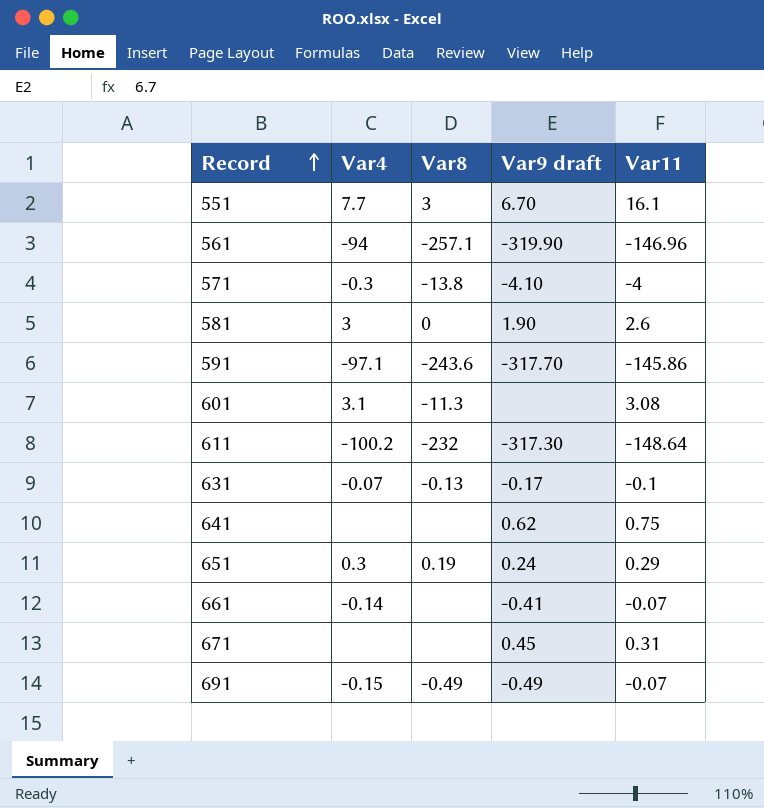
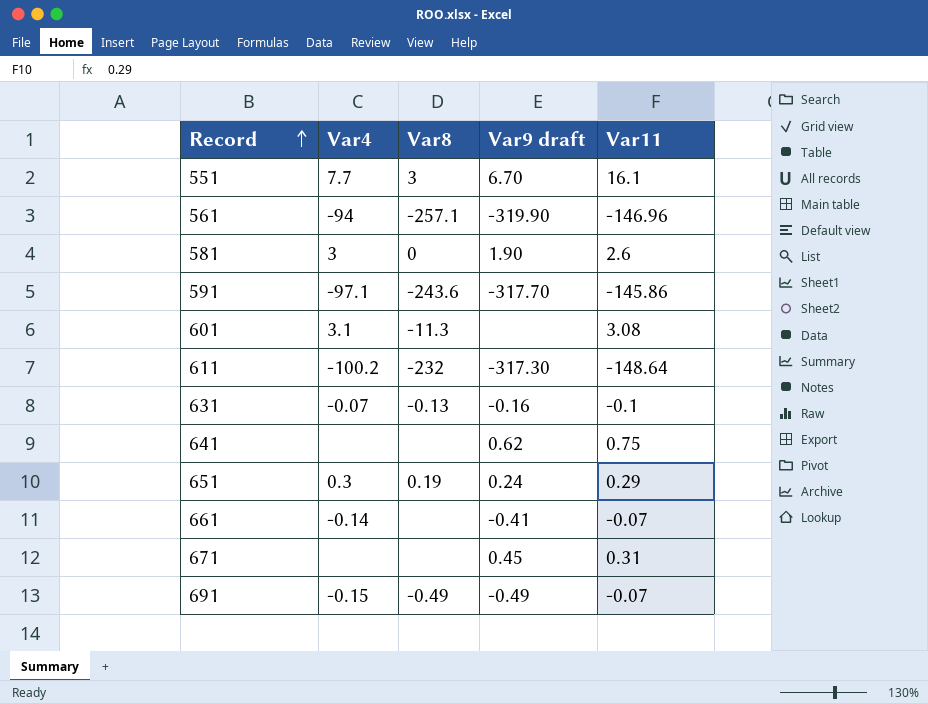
row 571: -0.3 | -13.8 | -4.10 | -4 -> none
631 | Var9 draft: -0.17 -> -0.16

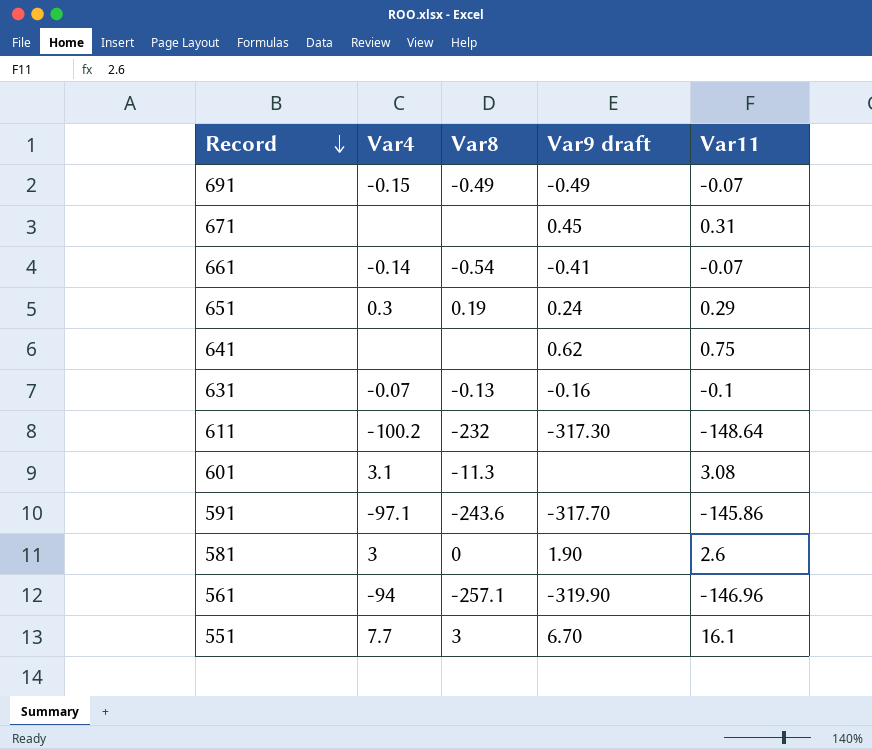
row order: Record ascending -> Record descending
661 | Var8: none -> -0.54

